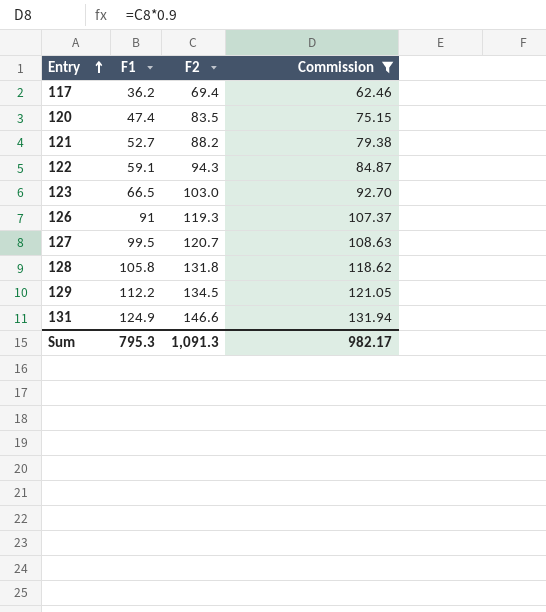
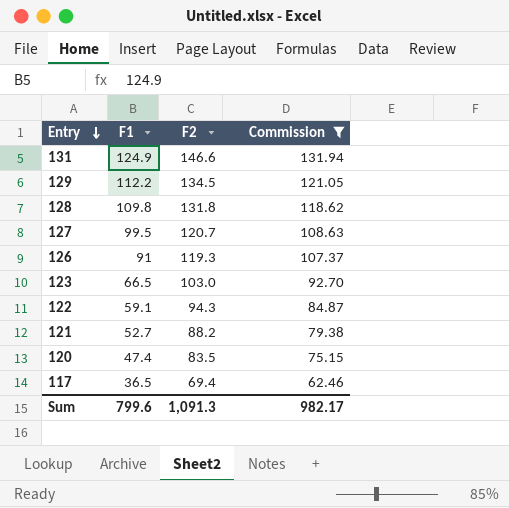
row order: Entry ascending -> Entry descending
128 | F1: 105.8 -> 109.8
117 | F1: 36.2 -> 36.5
Sum | F1: 795.3 -> 799.6

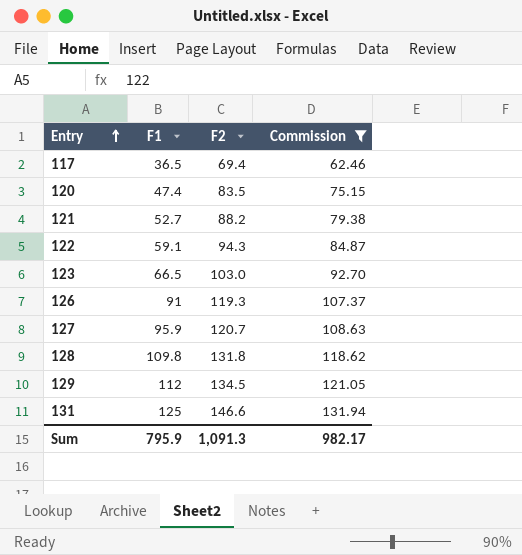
row order: Entry descending -> Entry ascending
127 | F1: 99.5 -> 95.9
129 | F1: 112.2 -> 112
131 | F1: 124.9 -> 125
Sum | F1: 799.6 -> 795.9

